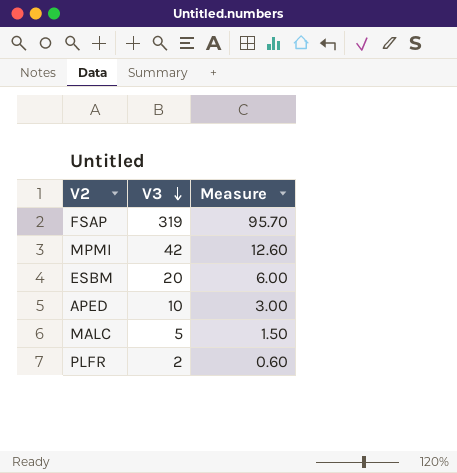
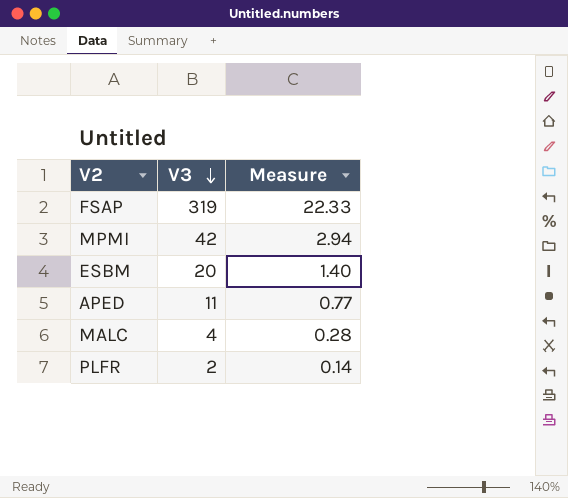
column Measure | formula: [V3] * 0.3 -> [V3] * 0.07
APED | V3: 10 -> 11
MALC | V3: 5 -> 4

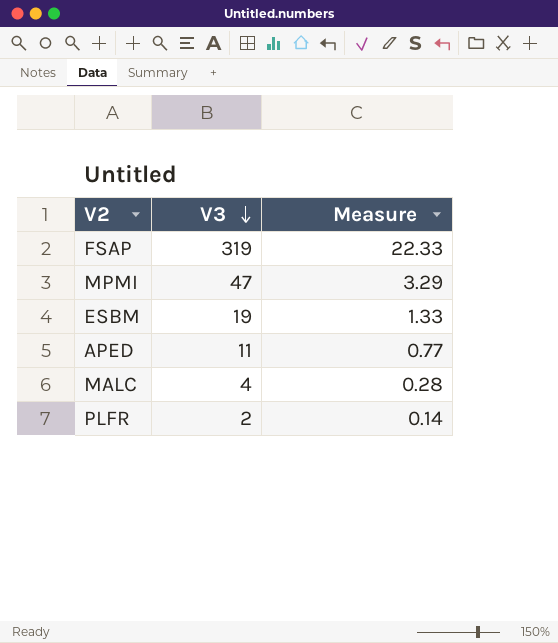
MPMI | V3: 42 -> 47
MPMI | Measure: 2.94 -> 3.29
ESBM | V3: 20 -> 19
ESBM | Measure: 1.40 -> 1.33

